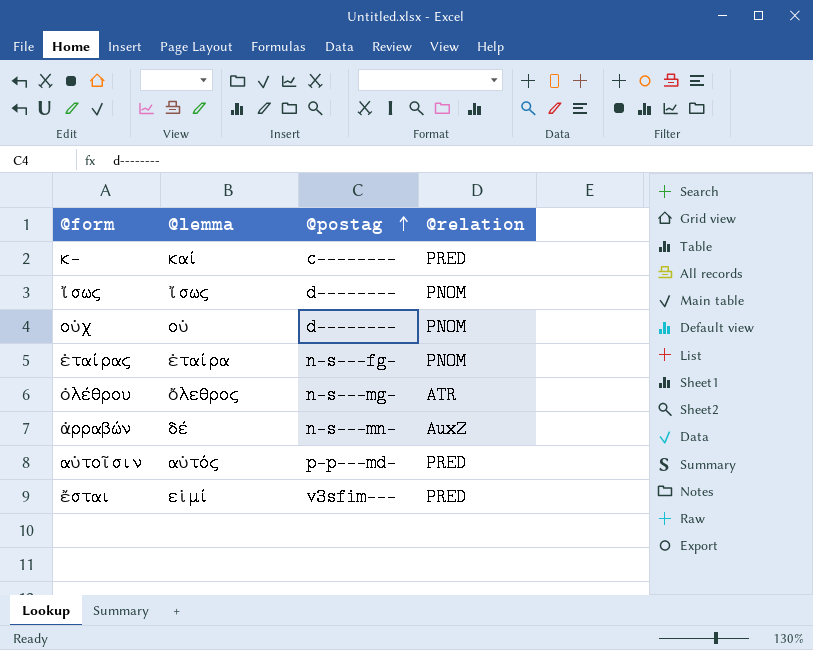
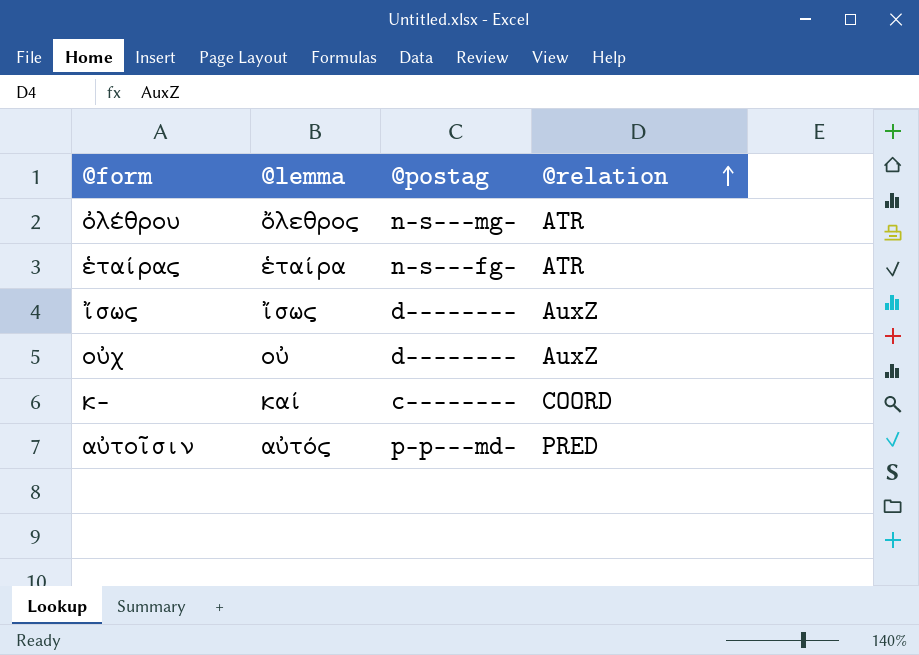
row order: @postag ascending -> @relation ascending
row ἀρραβών: δέ | n-s---mn- | AuxZ -> none
row ἔσται: εἰμί | v3sfim--- | PRED -> none
ἑταίρας | @relation: PNOM -> ATR
ἴσως | @relation: PNOM -> AuxZ
οὐχ | @relation: PNOM -> AuxZ
κ- | @relation: PRED -> COORD

